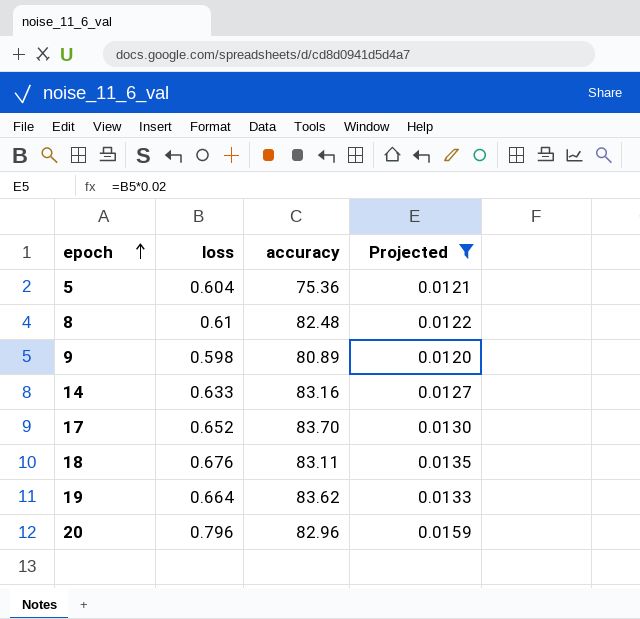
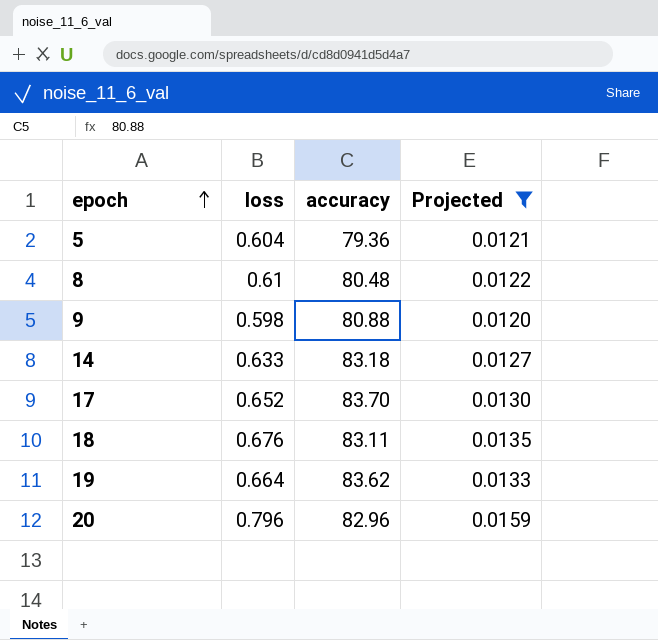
5 | accuracy: 75.36 -> 79.36
8 | accuracy: 82.48 -> 80.48
9 | accuracy: 80.89 -> 80.88
14 | accuracy: 83.16 -> 83.18

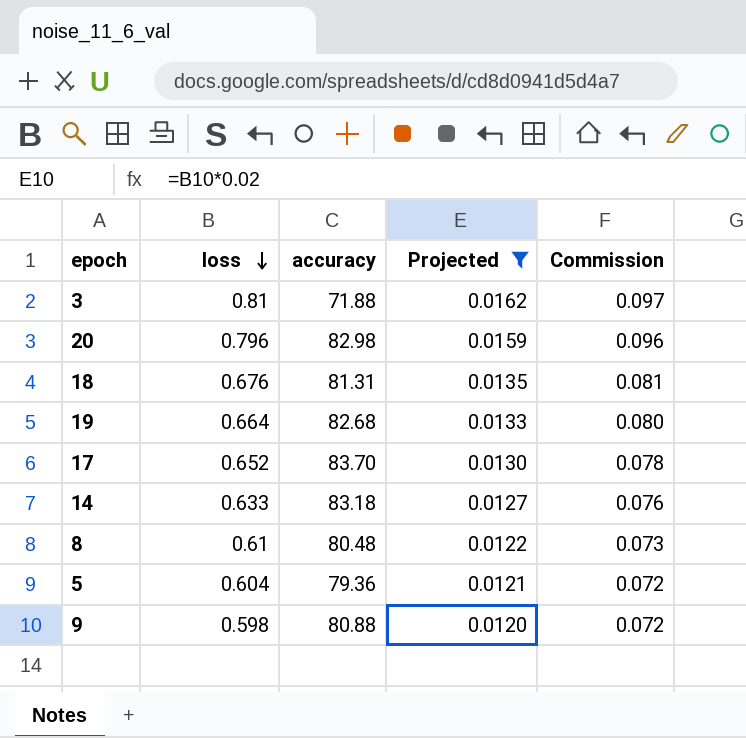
row order: epoch ascending -> loss descending
column Commission | formula: none -> [loss] * 0.12
row 3: none -> 0.81 | 71.88 | 0.0162 | 0.097
20 | accuracy: 82.96 -> 82.98
18 | accuracy: 83.11 -> 81.31
19 | accuracy: 83.62 -> 82.68

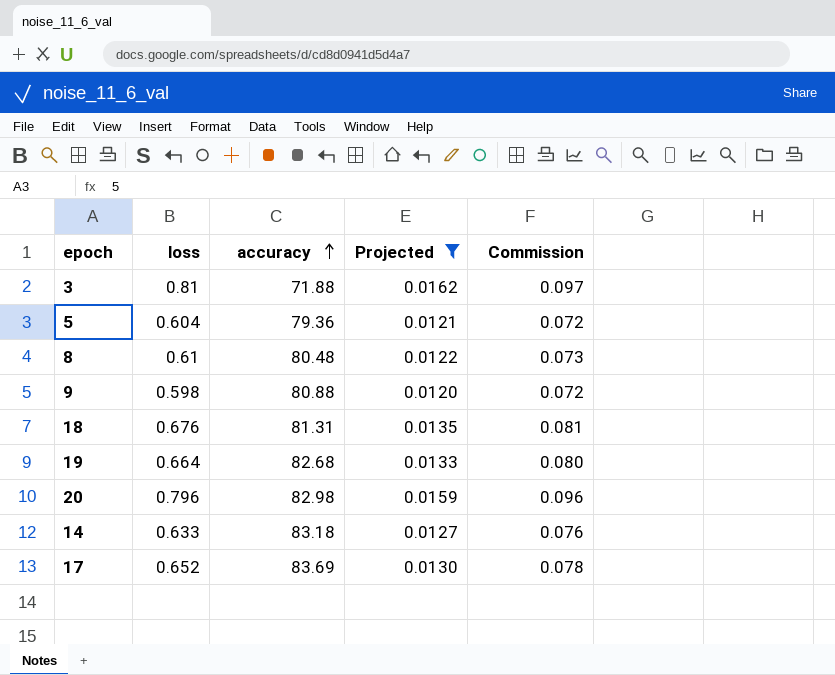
row order: loss descending -> accuracy ascending
17 | accuracy: 83.70 -> 83.69

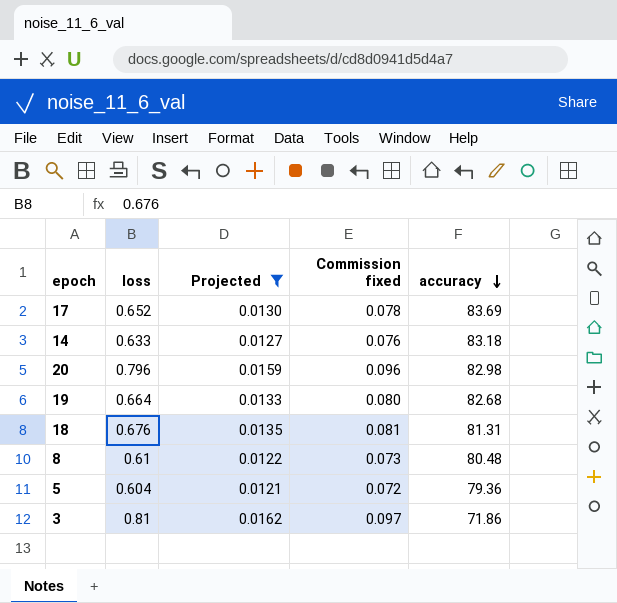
row order: accuracy ascending -> accuracy descending
column name: Commission -> Commission fixed
column accuracy | position: 3 -> 5
row 9: 0.598 | 80.88 | 0.0120 | 0.072 -> none
3 | accuracy: 71.88 -> 71.86

